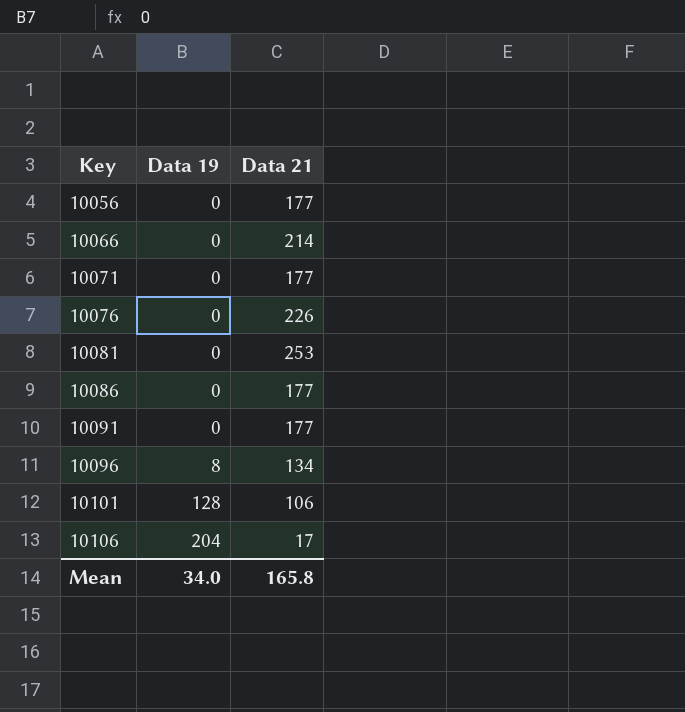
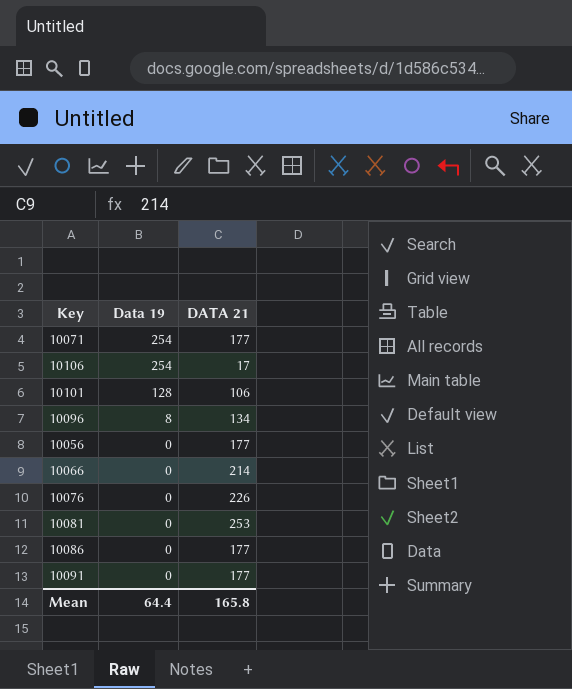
row order: Key ascending -> Data 19 descending
column name: Data 21 -> DATA 21
10071 | Data 19: 0 -> 254
10106 | Data 19: 204 -> 254
Mean | Data 19: 34.0 -> 64.4

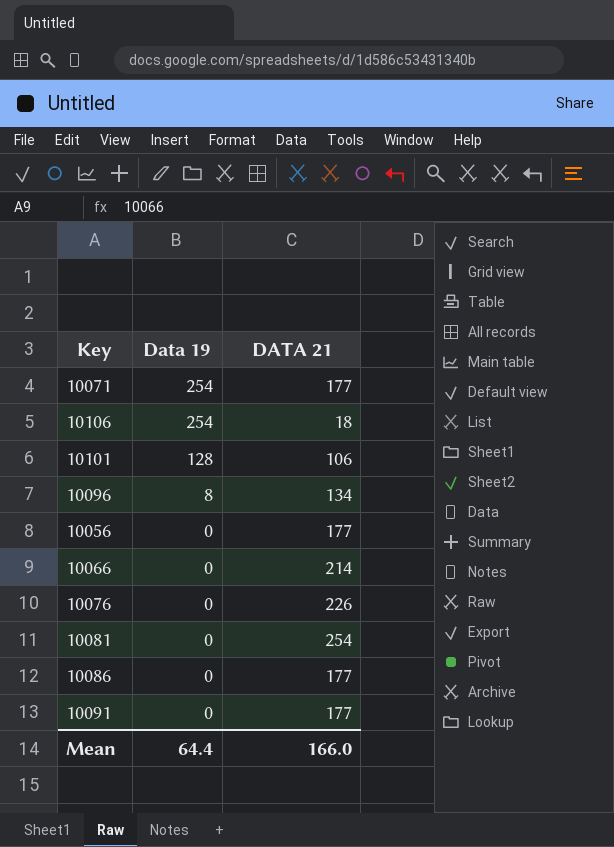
10106 | DATA 21: 17 -> 18
10081 | DATA 21: 253 -> 254
Mean | DATA 21: 165.8 -> 166.0

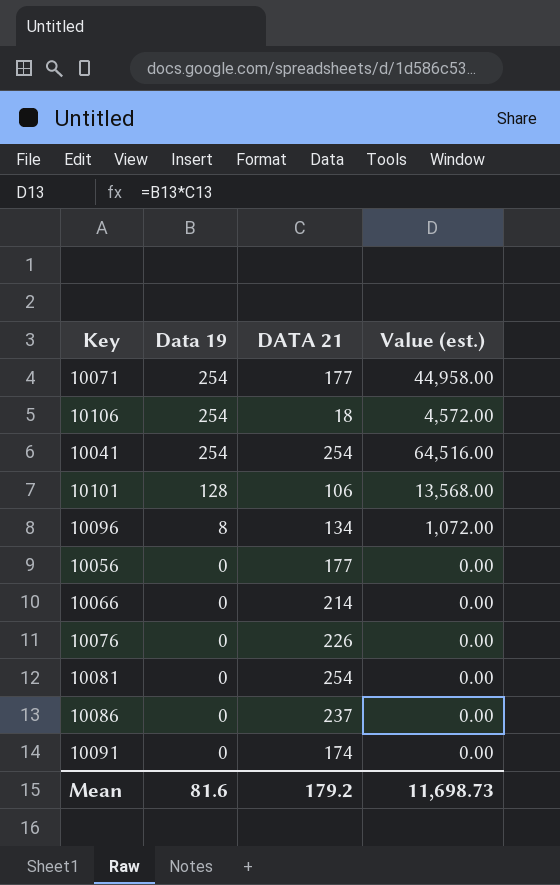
column Value (est.) | formula: none -> [Data 19] * [DATA 21]
row 10041: none -> 254 | 254 | 64,516.00
10086 | DATA 21: 177 -> 237
10091 | DATA 21: 177 -> 174
Mean | Data 19: 64.4 -> 81.6
Mean | DATA 21: 166.0 -> 179.2

